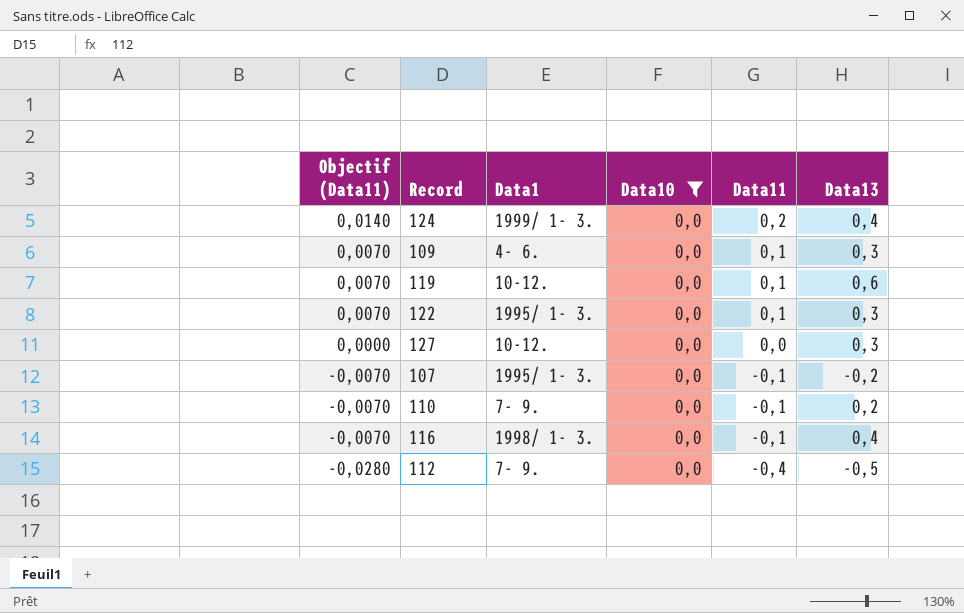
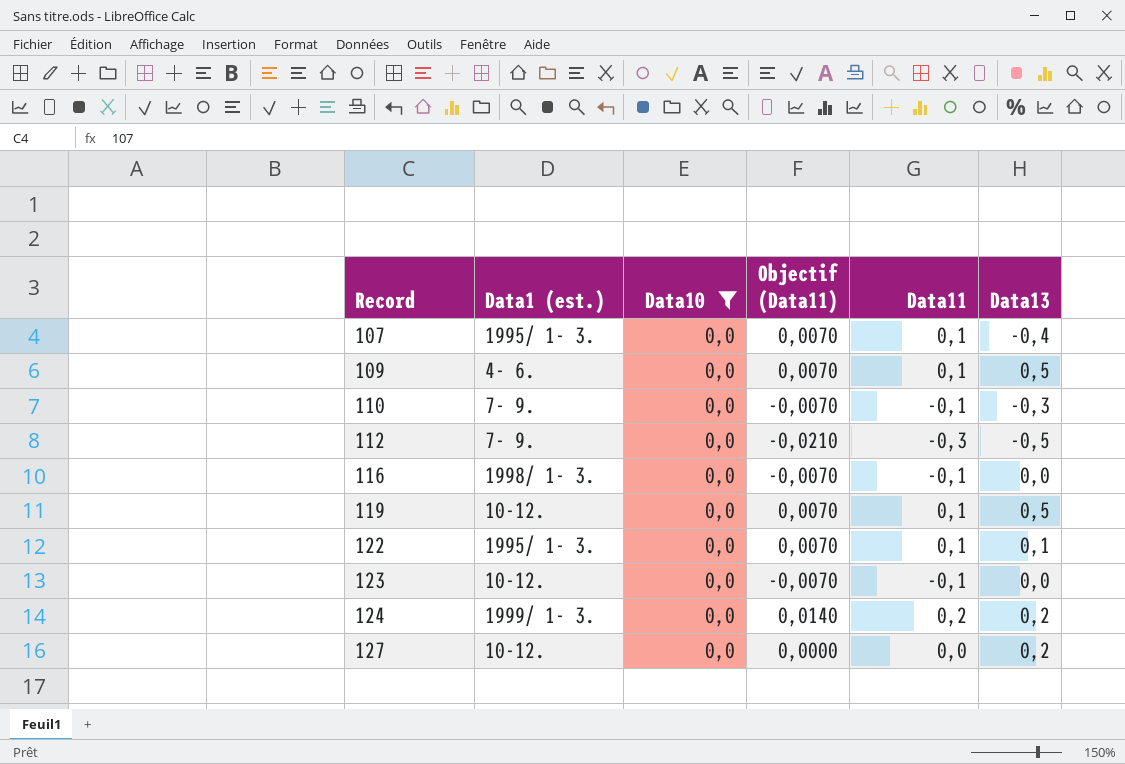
row order: Objectif (Data11) descending -> Record ascending
column name: Data1 -> Data1 (est.)
column Objectif (Data11) | position: 1 -> 4
107 | Objectif (Data11): -0,0070 -> 0,0070
107 | Data11: -0,1 -> 0,1
107 | Data13: -0,2 -> -0,4
109 | Data13: 0,3 -> 0,5
110 | Data13: 0,2 -> -0,3
112 | Objectif (Data11): -0,0280 -> -0,0210
112 | Data11: -0,4 -> -0,3
116 | Data13: 0,4 -> 0,0
119 | Data13: 0,6 -> 0,5
122 | Data13: 0,3 -> 0,1
row 123: none -> 10-12. | 0,0 | -0,0070 | -0,1 | 0,0
124 | Data13: 0,4 -> 0,2
127 | Data13: 0,3 -> 0,2

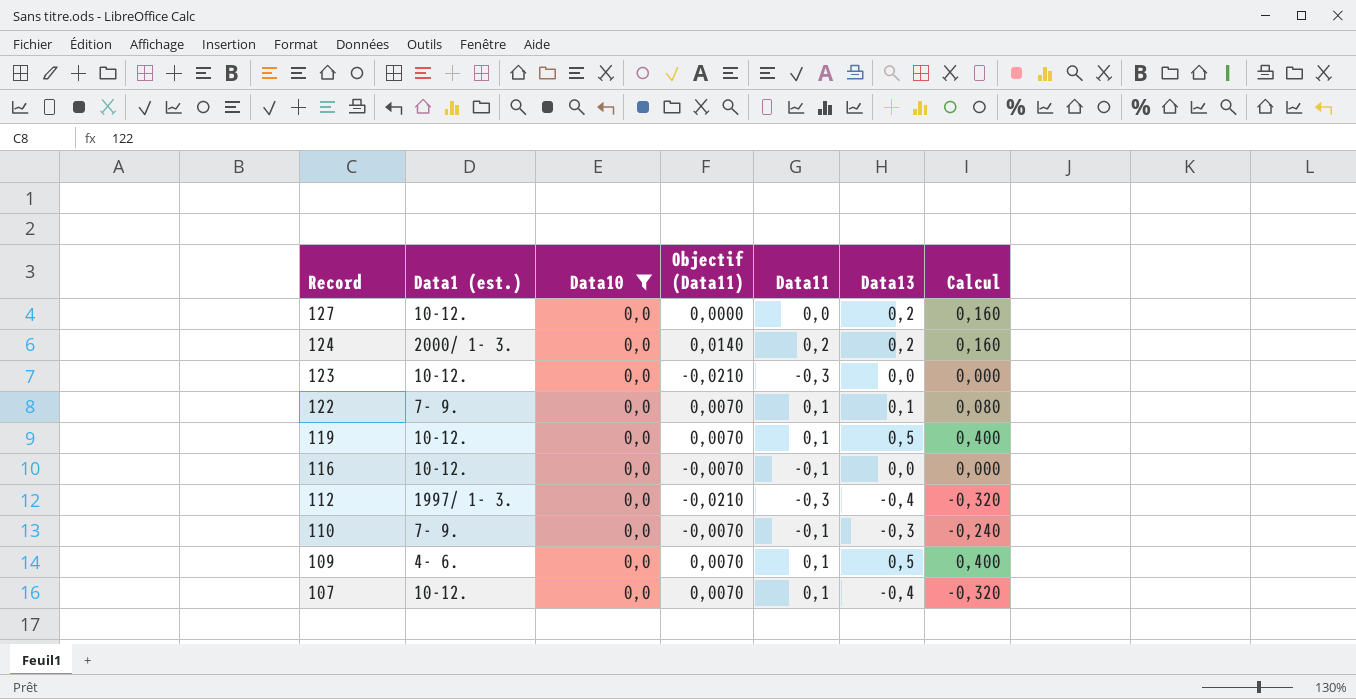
row order: Record ascending -> Record descending
column Calcul | formula: none -> [Data13] * 0,8
124 | Data1 (est.): 1999/ 1- 3. -> 2000/ 1- 3.
123 | Objectif (Data11): -0,0070 -> -0,0210
123 | Data11: -0,1 -> -0,3
122 | Data1 (est.): 1995/ 1- 3. -> 7- 9.
116 | Data1 (est.): 1998/ 1- 3. -> 10-12.
112 | Data1 (est.): 7- 9. -> 1997/ 1- 3.
112 | Data13: -0,5 -> -0,4
107 | Data1 (est.): 1995/ 1- 3. -> 10-12.

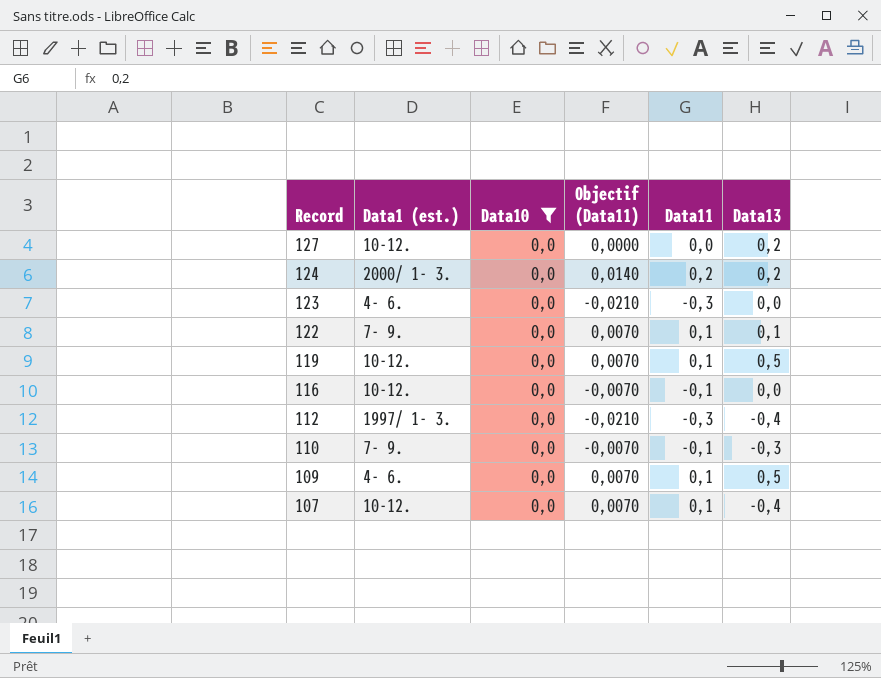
column Calcul | formula: [Data13] * 0,8 -> none
123 | Data1 (est.): 10-12. -> 4- 6.

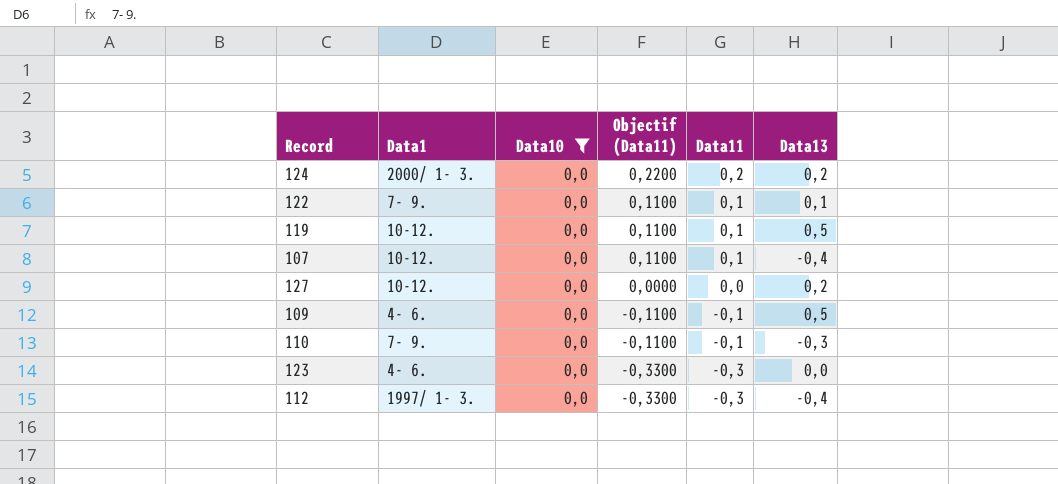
row order: Record descending -> Objectif (Data11) descending
column name: Data1 (est.) -> Data1
column Objectif (Data11) | formula: [Data11] * 0,07 -> [Data11] * 1,1
row 116: 10-12. | 0,0 | -0,0070 | -0,1 | 0,0 -> none
109 | Data11: 0,1 -> -0,1

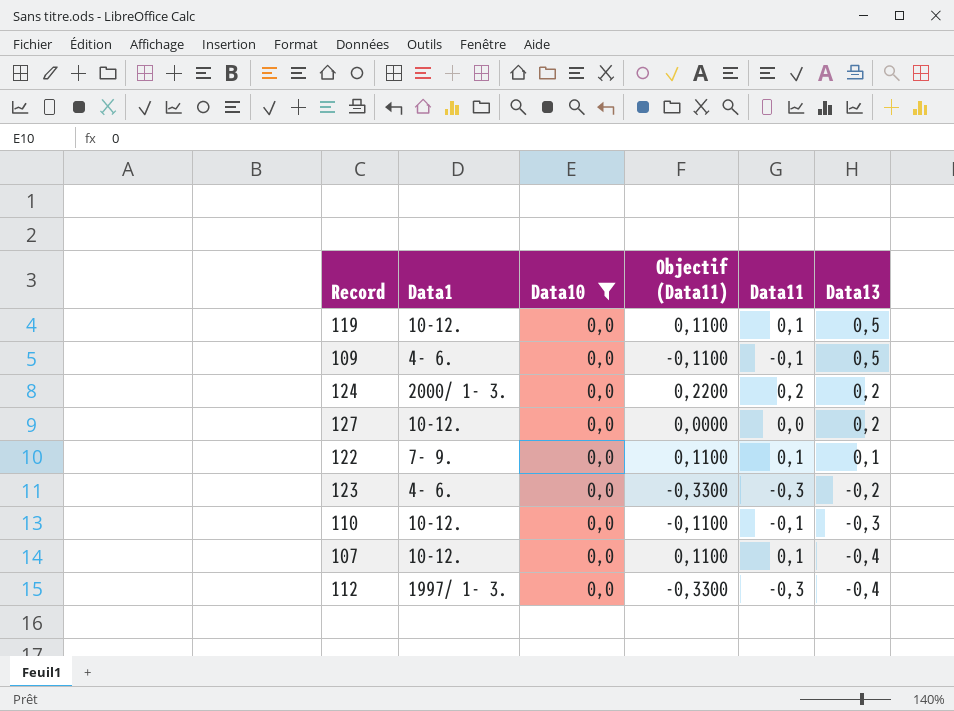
row order: Objectif (Data11) descending -> Data13 descending
123 | Data13: 0,0 -> -0,2
110 | Data1: 7- 9. -> 10-12.

